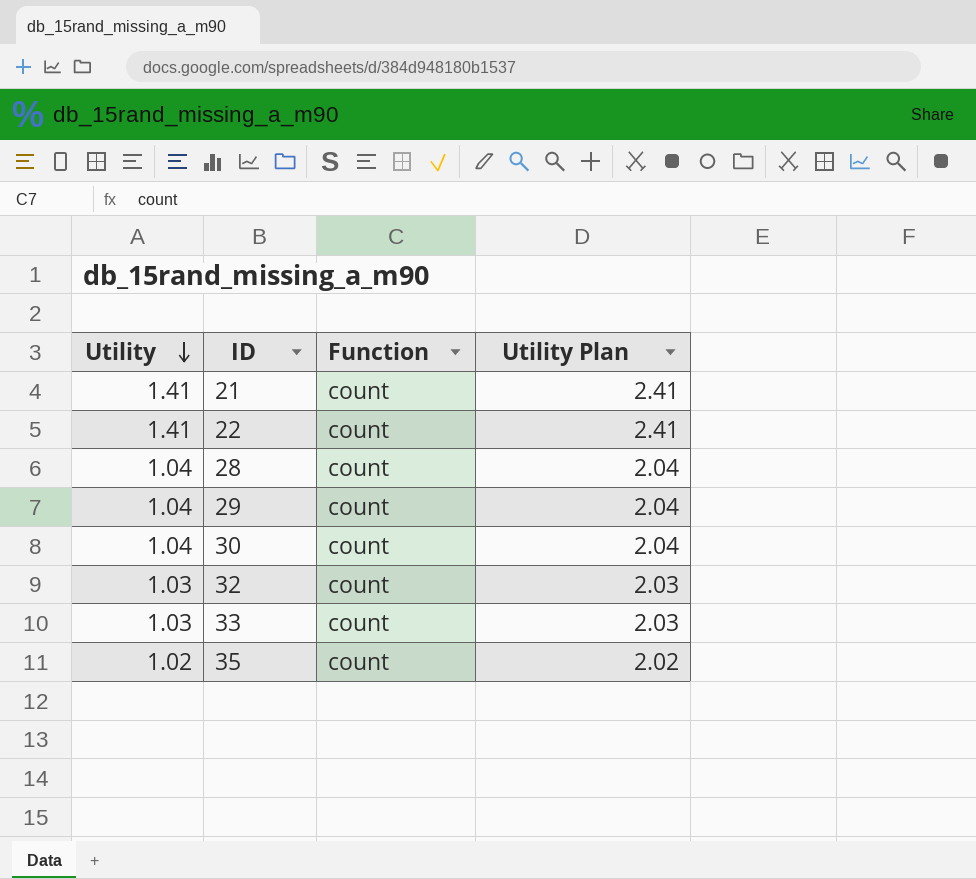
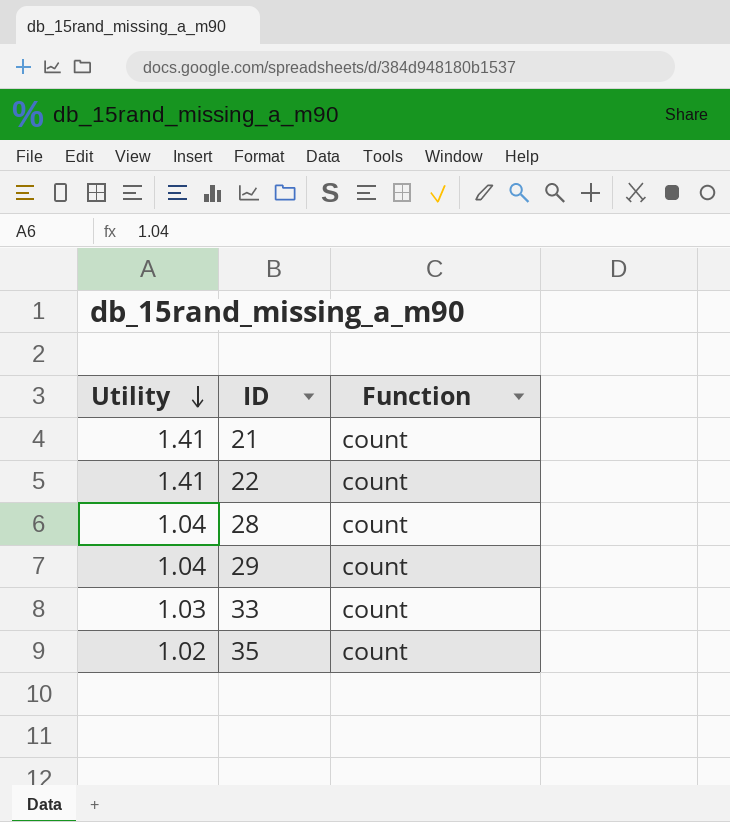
column Utility Plan | formula: [Utility] + 1 -> none
row 30: 1.04 | count | 2.04 -> none
row 32: 1.03 | count | 2.03 -> none

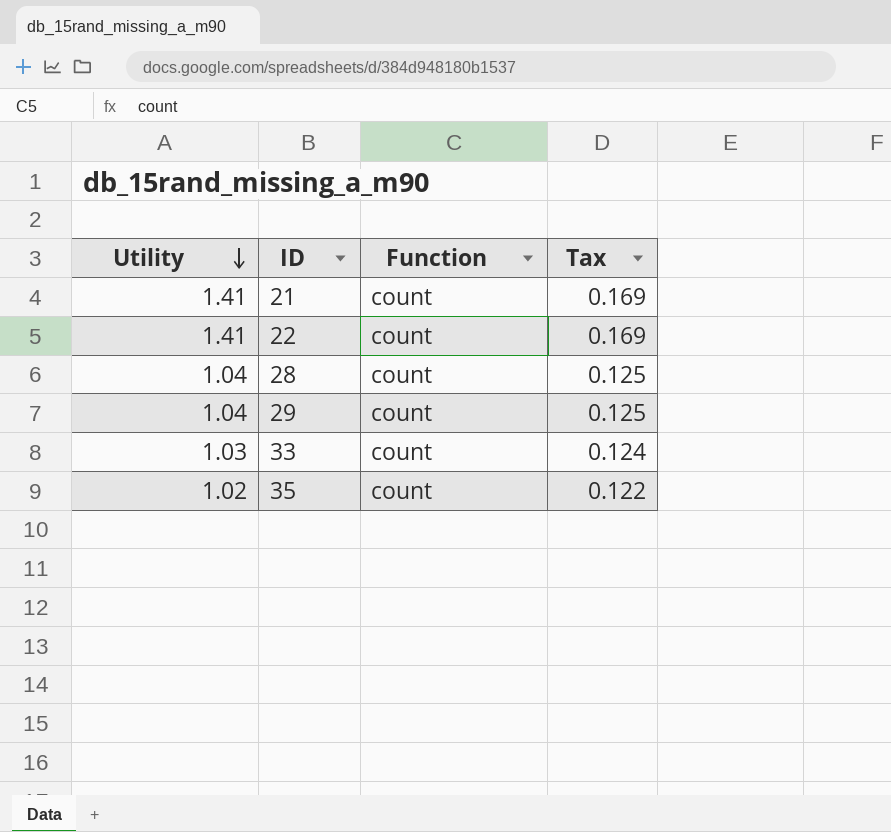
column Tax | formula: none -> [Utility] * 0.12

